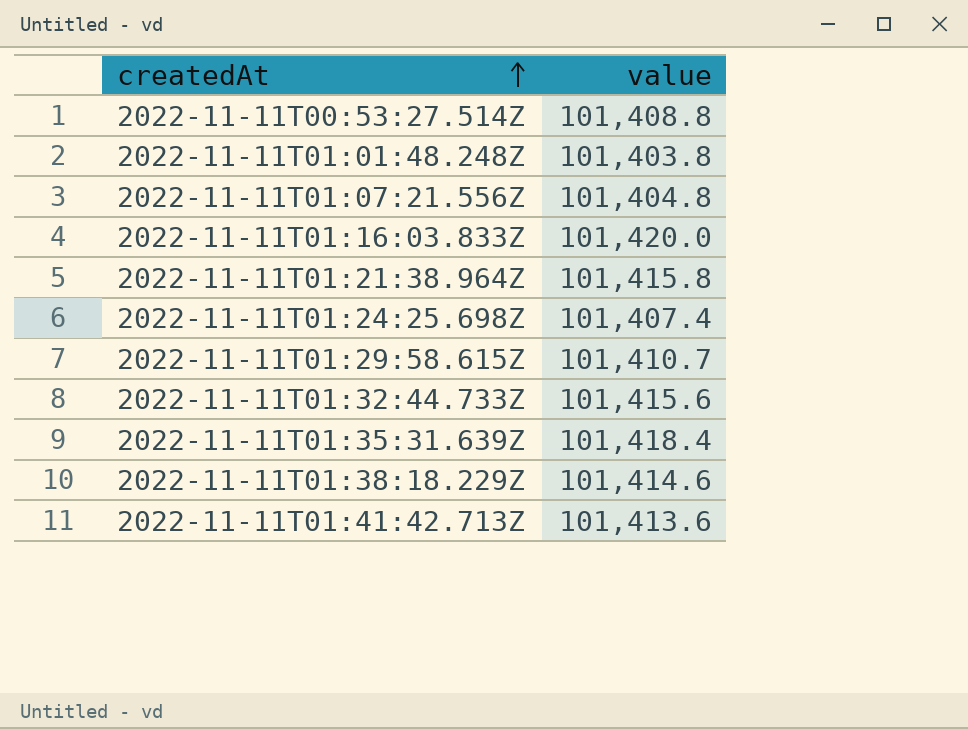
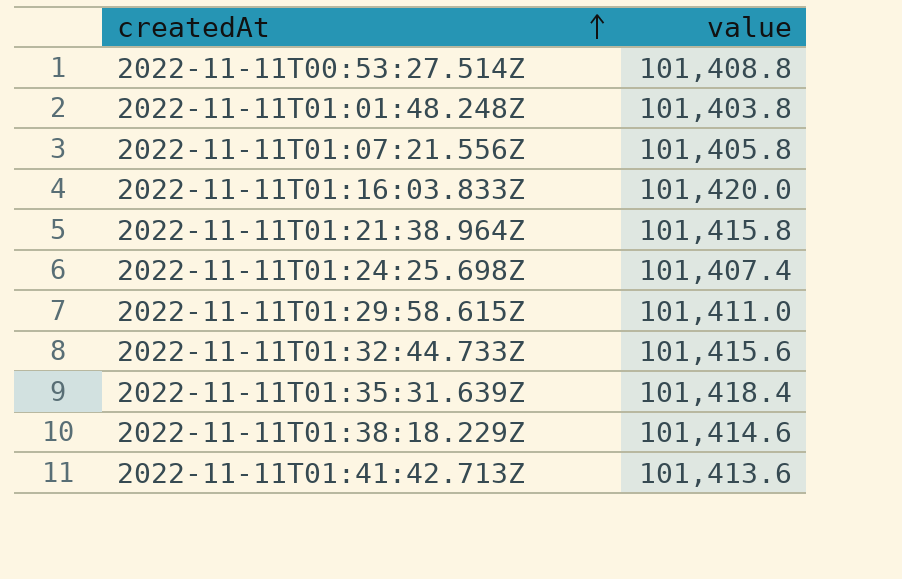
2022-11-11T01:07:21.556Z | value: 101,404.8 -> 101,405.8
2022-11-11T01:29:58.615Z | value: 101,410.7 -> 101,411.0

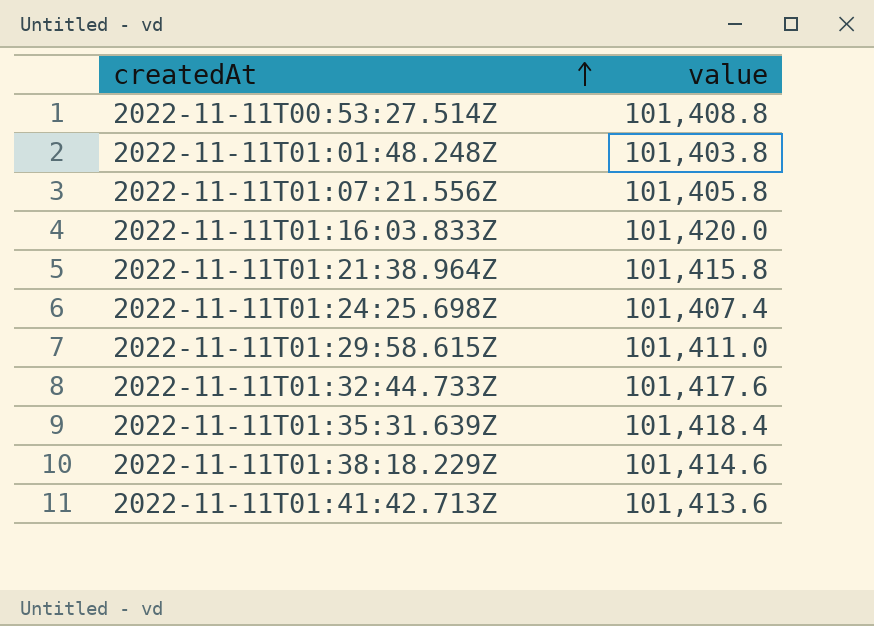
2022-11-11T01:32:44.733Z | value: 101,415.6 -> 101,417.6

